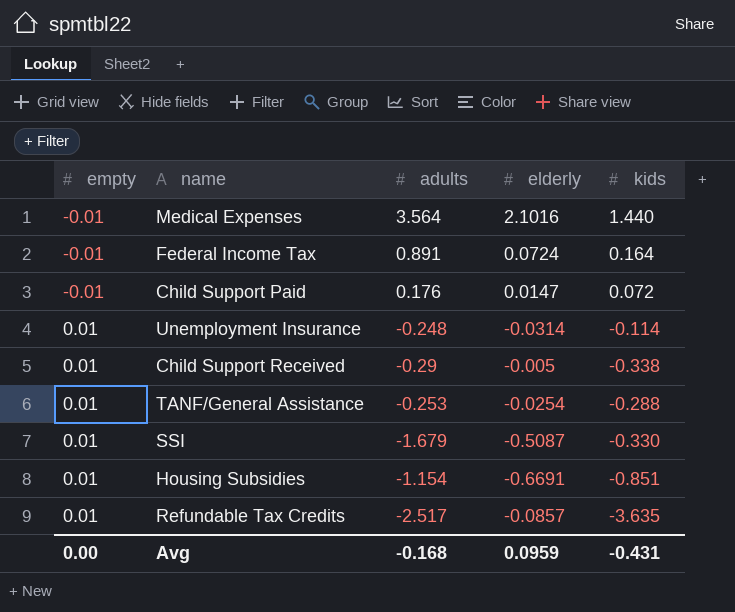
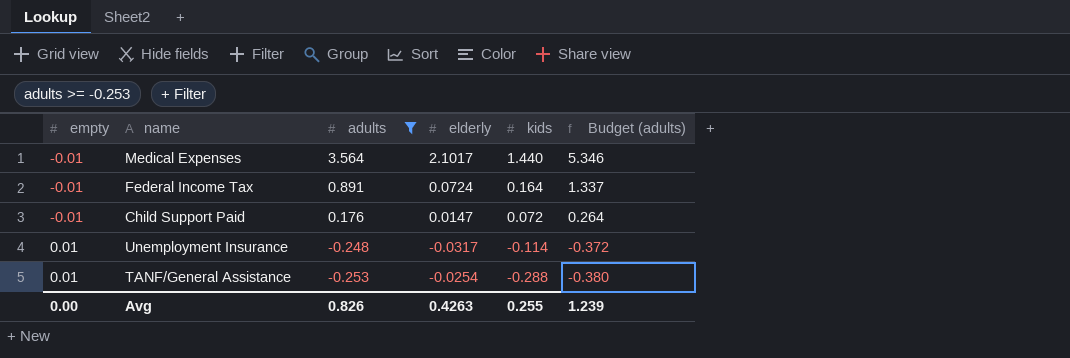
filter: none -> adults >= -0.253
column Budget (adults) | formula: none -> [adults] * 1.5
Medical Expenses | elderly: 2.1016 -> 2.1017
Unemployment Insurance | elderly: -0.0314 -> -0.0317
Avg | adults: -0.168 -> 0.826
Avg | elderly: 0.0959 -> 0.4263
Avg | kids: -0.431 -> 0.255

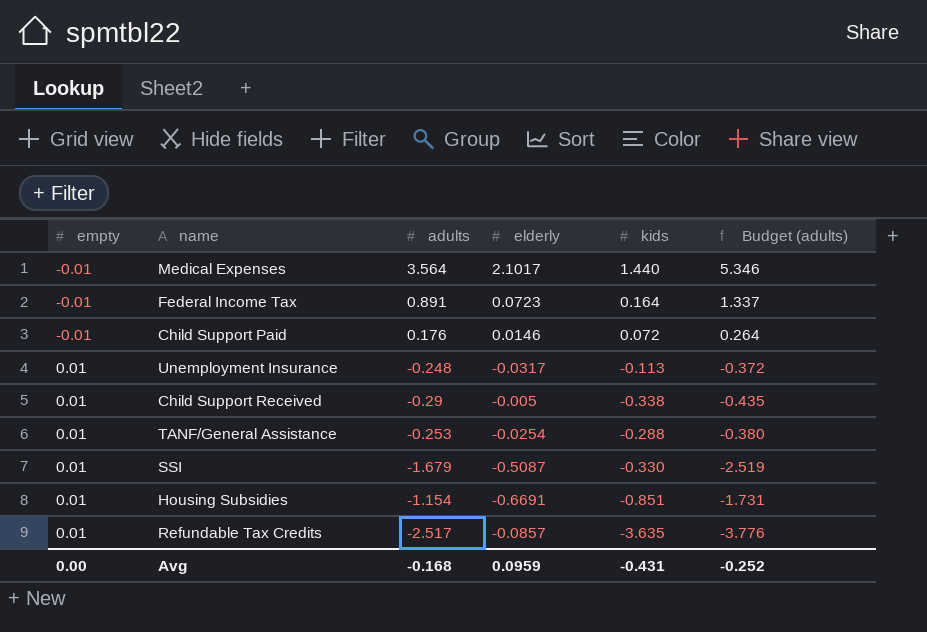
filter: adults >= -0.253 -> none
Federal Income Tax | elderly: 0.0724 -> 0.0723
Child Support Paid | elderly: 0.0147 -> 0.0146
Unemployment Insurance | kids: -0.114 -> -0.113
Avg | adults: 0.826 -> -0.168
Avg | elderly: 0.4263 -> 0.0959
Avg | kids: 0.255 -> -0.431
Avg | Budget (adults): 1.239 -> -0.252

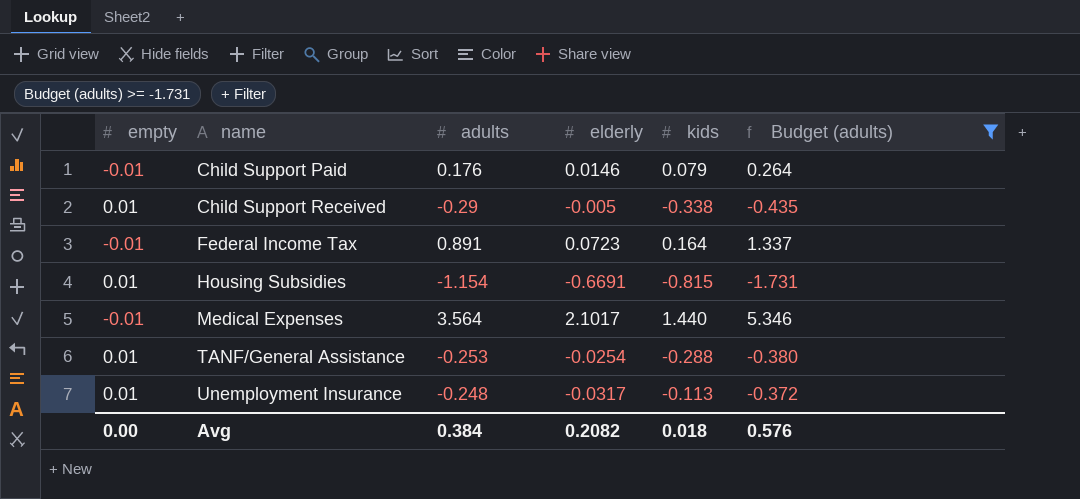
filter: none -> Budget (adults) >= -1.731
row order: empty ascending -> name ascending
Child Support Paid | kids: 0.072 -> 0.079
Housing Subsidies | kids: -0.851 -> -0.815
Avg | adults: -0.168 -> 0.384
Avg | elderly: 0.0959 -> 0.2082
Avg | kids: -0.431 -> 0.018
Avg | Budget (adults): -0.252 -> 0.576

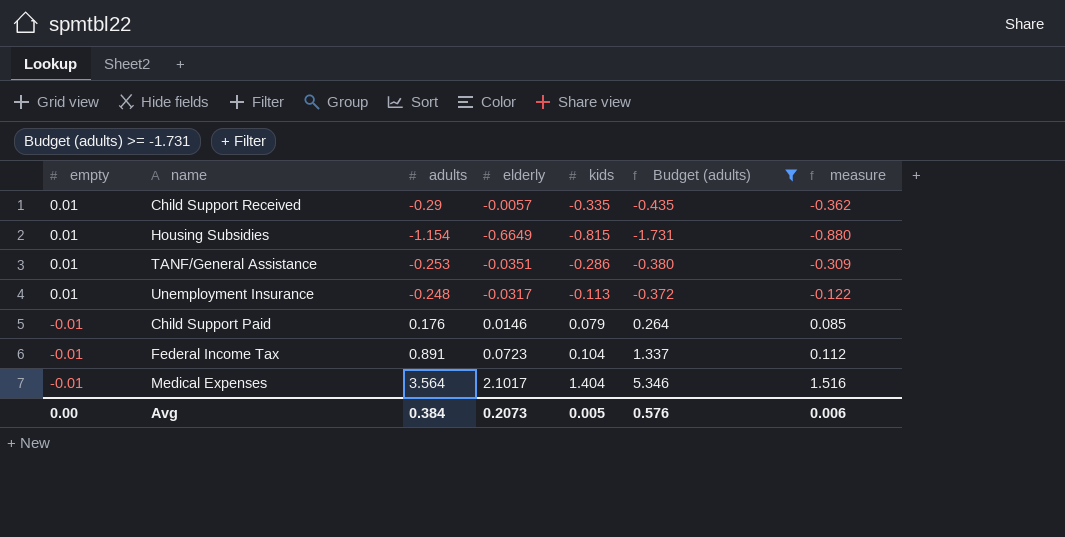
row order: name ascending -> empty descending
column measure | formula: none -> [kids] * 1.08
Child Support Received | elderly: -0.005 -> -0.0057
Child Support Received | kids: -0.338 -> -0.335
Housing Subsidies | elderly: -0.6691 -> -0.6649
TANF/General Assistance | elderly: -0.0254 -> -0.0351
TANF/General Assistance | kids: -0.288 -> -0.286
Federal Income Tax | kids: 0.164 -> 0.104
Medical Expenses | kids: 1.440 -> 1.404
Avg | elderly: 0.2082 -> 0.2073
Avg | kids: 0.018 -> 0.005

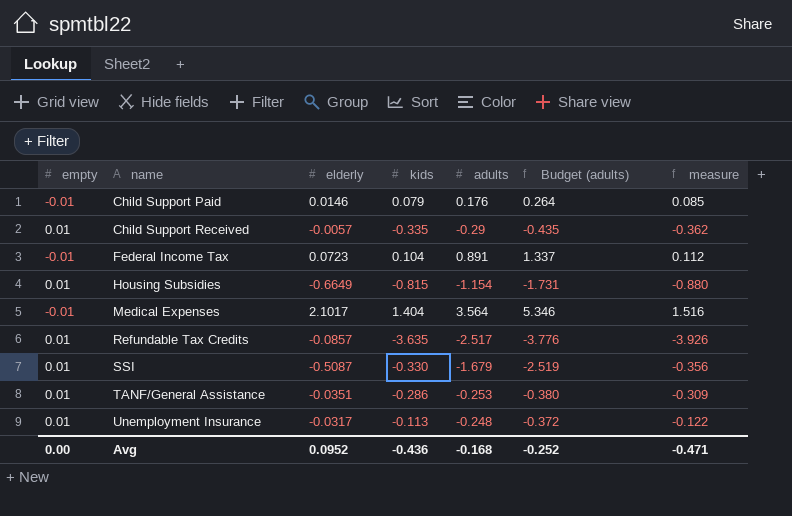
filter: Budget (adults) >= -1.731 -> none
row order: empty descending -> name ascending
column adults | position: 3 -> 5
Avg | elderly: 0.2073 -> 0.0952
Avg | kids: 0.005 -> -0.436
Avg | adults: 0.384 -> -0.168
Avg | Budget (adults): 0.576 -> -0.252
Avg | measure: 0.006 -> -0.471

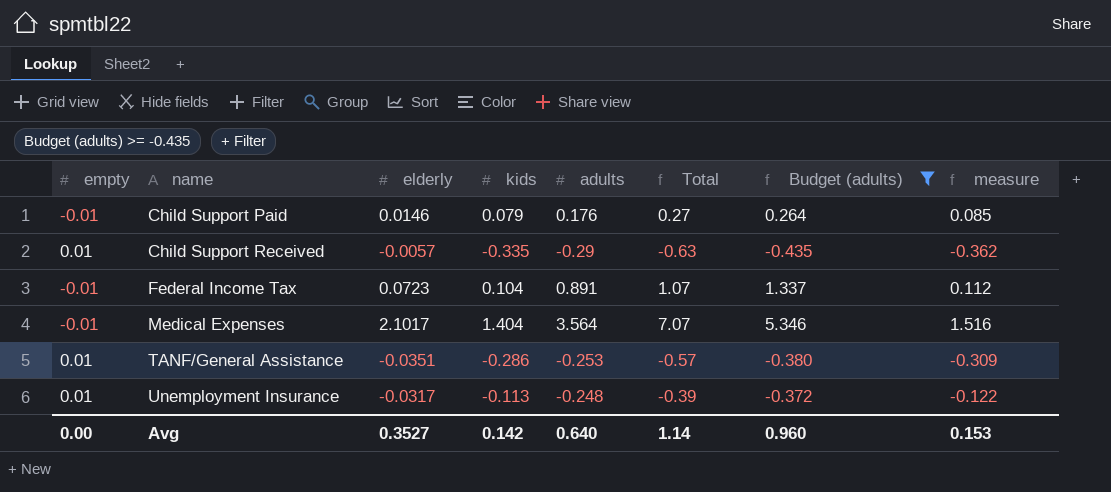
filter: none -> Budget (adults) >= -0.435
column Total | formula: none -> [elderly] + [kids] + [adults]
Avg | elderly: 0.0952 -> 0.3527
Avg | kids: -0.436 -> 0.142
Avg | adults: -0.168 -> 0.640
Avg | Budget (adults): -0.252 -> 0.960
Avg | measure: -0.471 -> 0.153

